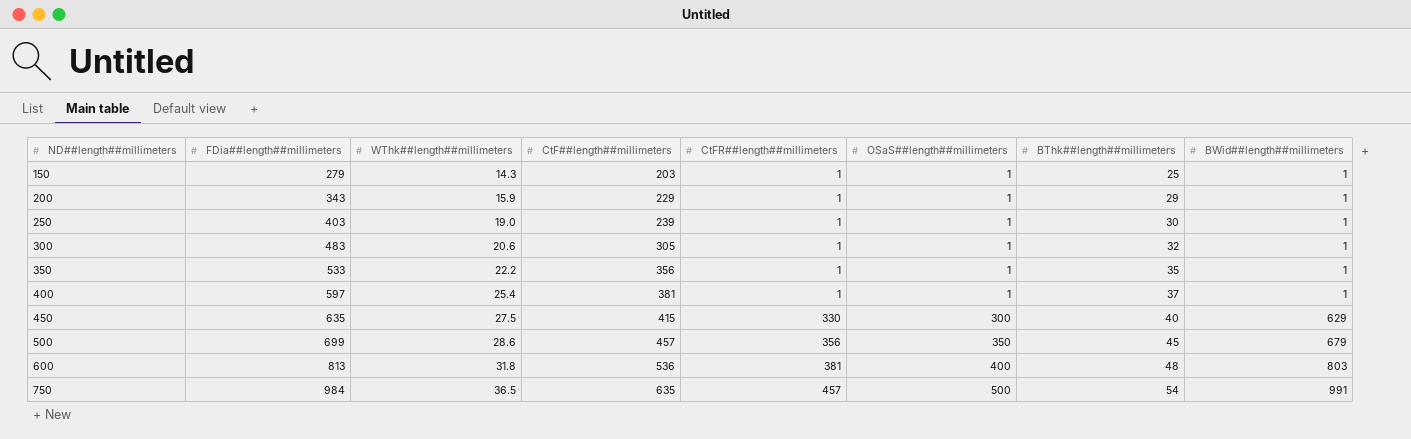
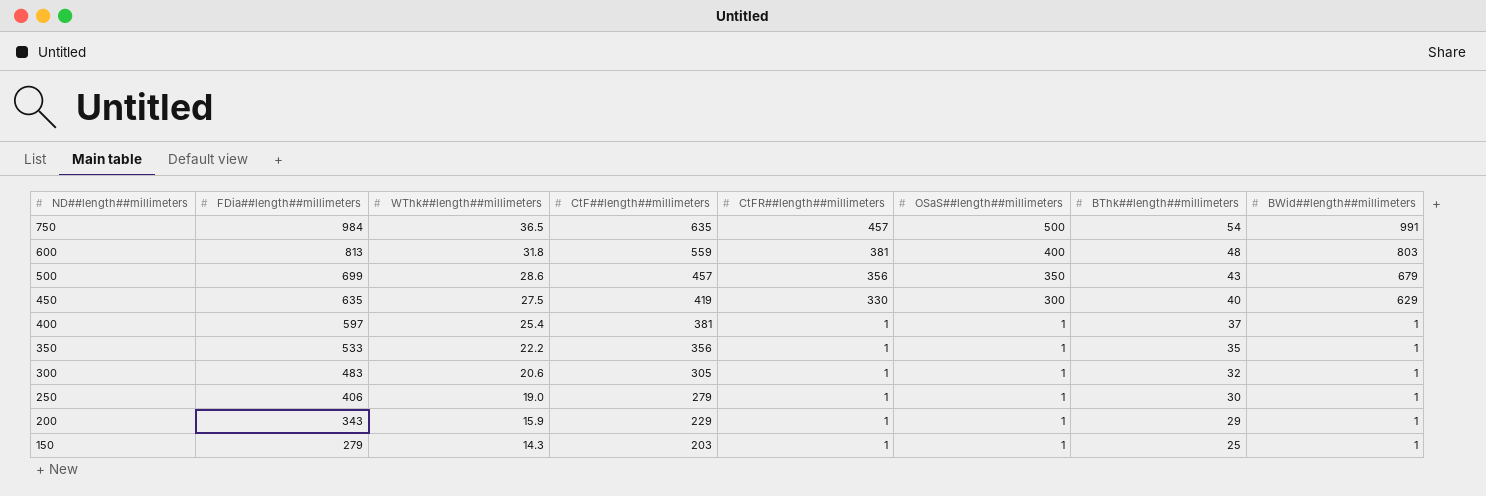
row order: ND##length##millimeters ascending -> ND##length##millimeters descending
600 | CtF##length##millimeters: 536 -> 559
500 | BThk##length##millimeters: 45 -> 43
450 | CtF##length##millimeters: 415 -> 419
250 | FDia##length##millimeters: 403 -> 406
250 | CtF##length##millimeters: 239 -> 279

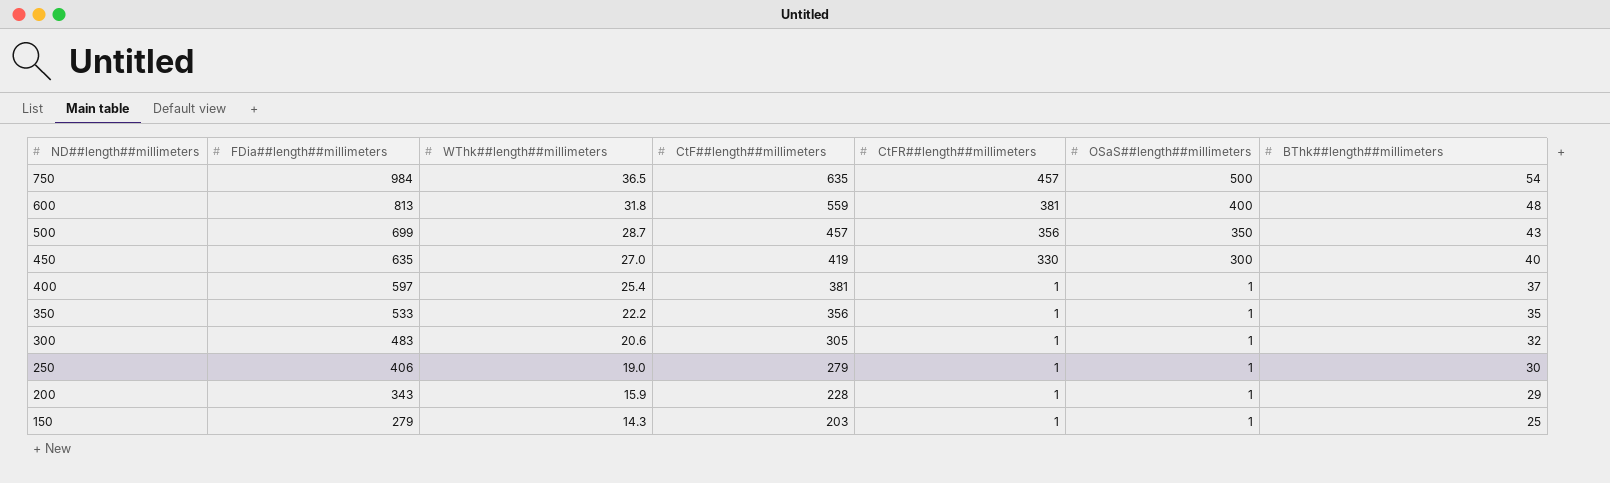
column BWid##length##millimeters | position: 8 -> none
500 | WThk##length##millimeters: 28.6 -> 28.7
450 | WThk##length##millimeters: 27.5 -> 27.0
200 | CtF##length##millimeters: 229 -> 228

